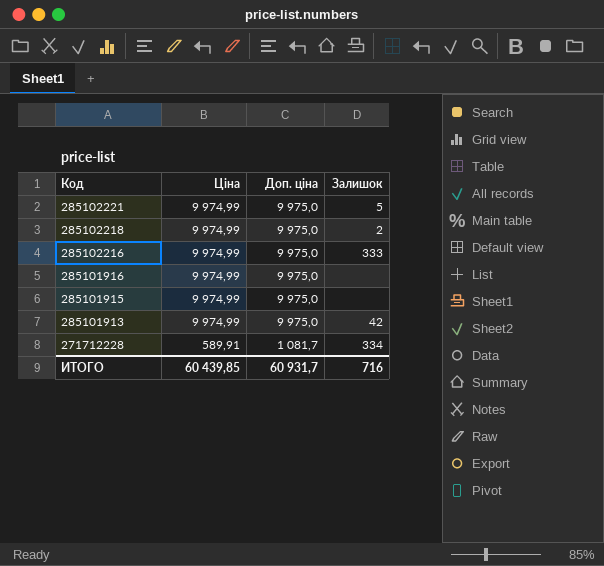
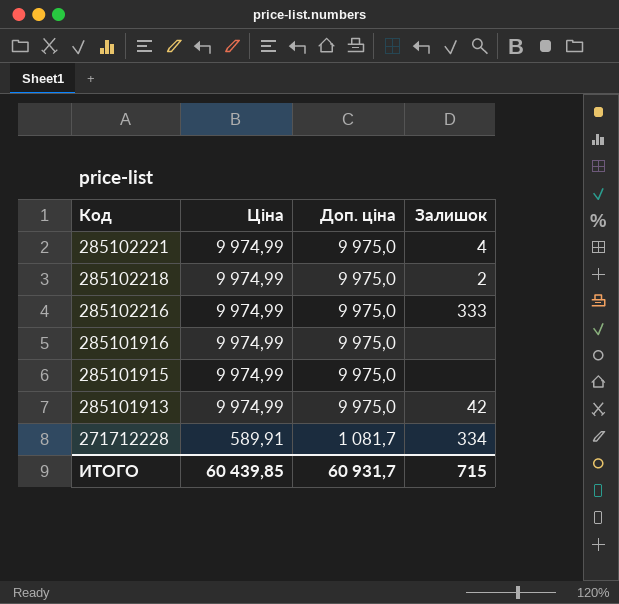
285102221 | Залишок: 5 -> 4
ИТОГО | Залишок: 716 -> 715

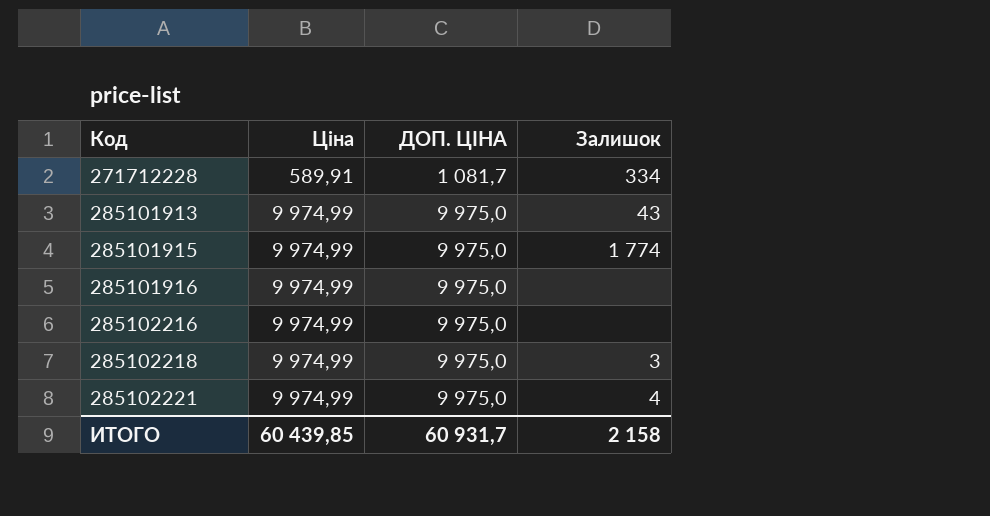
row order: Код descending -> Код ascending
column name: Доп. ціна -> ДОП. ЦІНА
285101913 | Залишок: 42 -> 43
285101915 | Залишок: none -> 1 774
285102216 | Залишок: 333 -> none
285102218 | Залишок: 2 -> 3
ИТОГО | Залишок: 715 -> 2 158

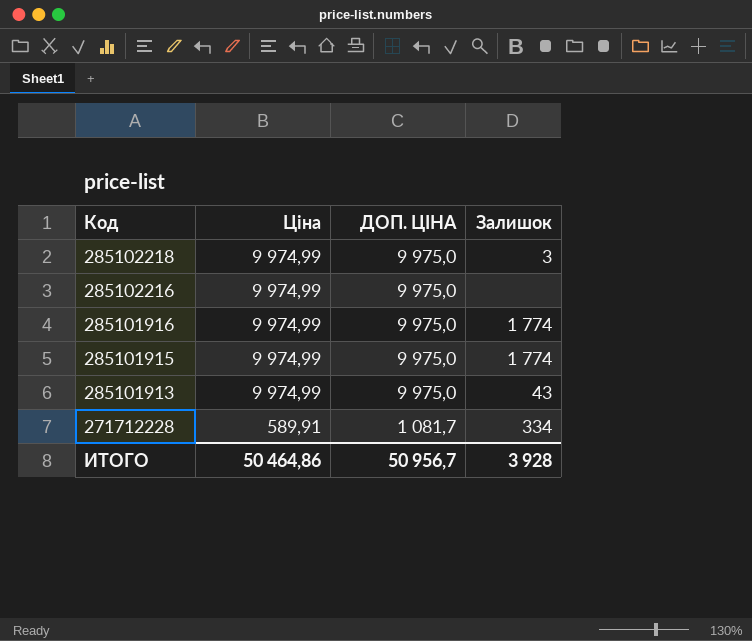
row order: Код ascending -> Код descending
row 285102221: 9 974,99 | 9 975,0 | 4 -> none
285101916 | Залишок: none -> 1 774
ИТОГО | Ціна: 60 439,85 -> 50 464,86
ИТОГО | ДОП. ЦІНА: 60 931,7 -> 50 956,7
ИТОГО | Залишок: 2 158 -> 3 928

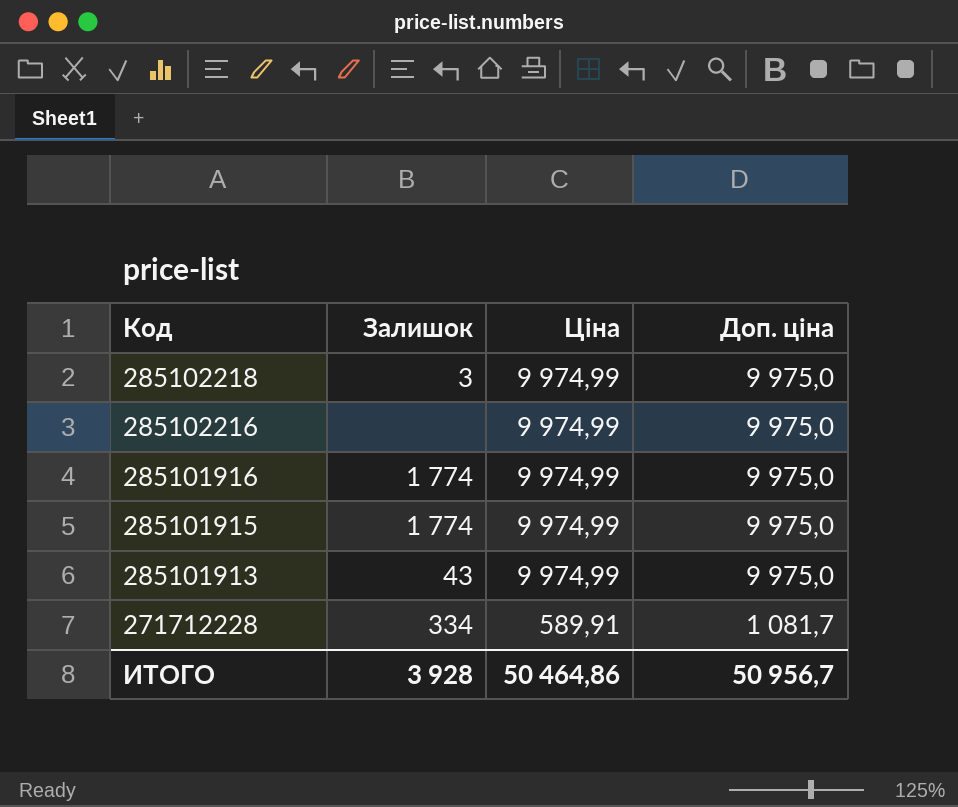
column Залишок | position: 4 -> 2
column name: ДОП. ЦІНА -> Доп. ціна

